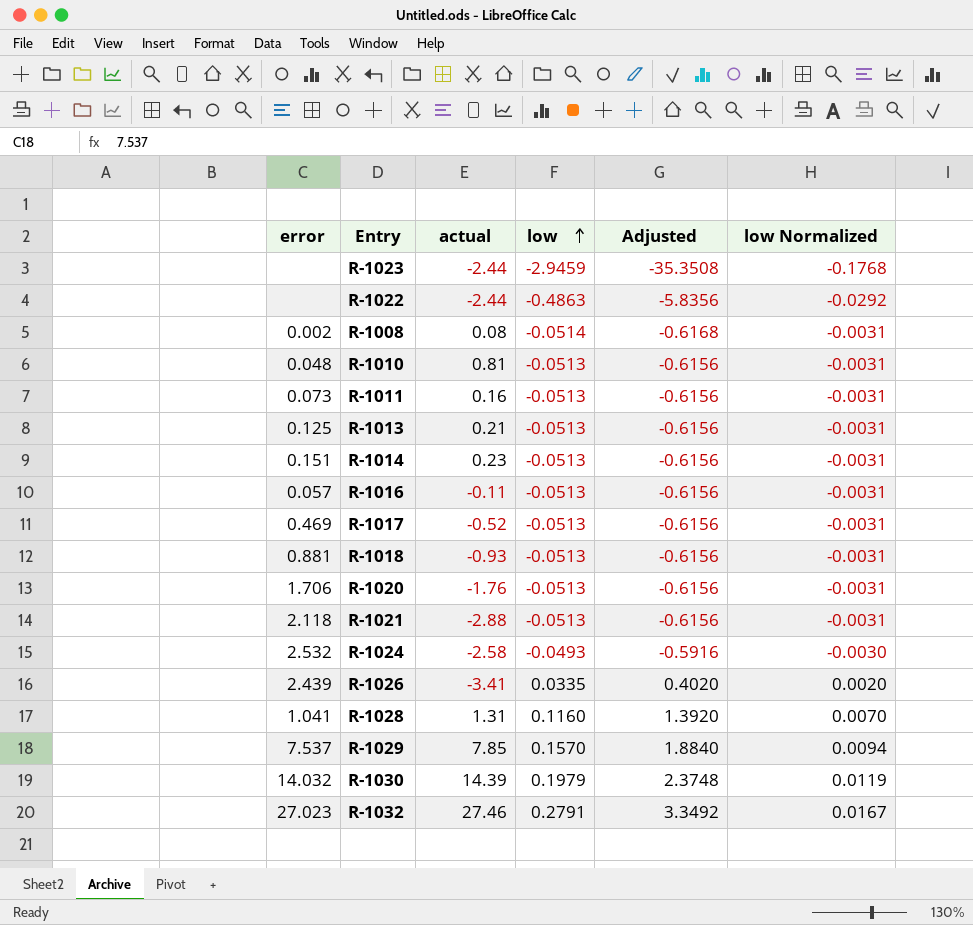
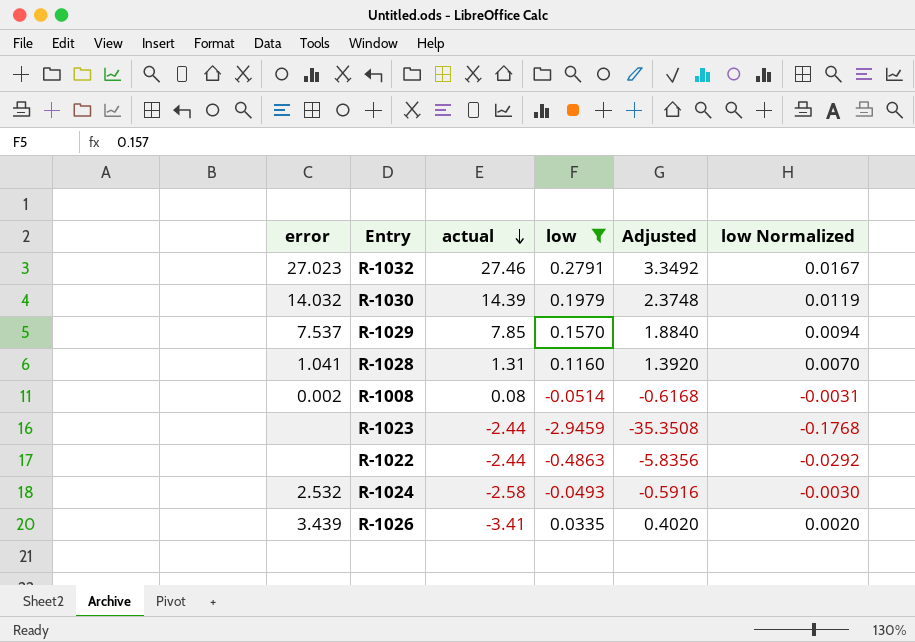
filter: none -> low != -0.0513
row order: low ascending -> actual descending
R-1026 | error: 2.439 -> 3.439

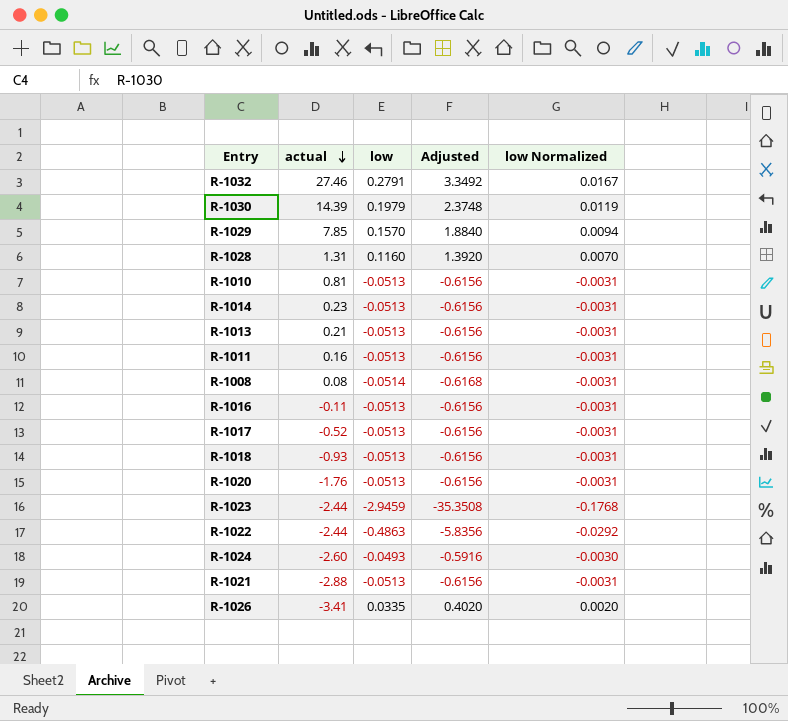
filter: low != -0.0513 -> none
column error | position: 1 -> none
R-1024 | actual: -2.58 -> -2.60

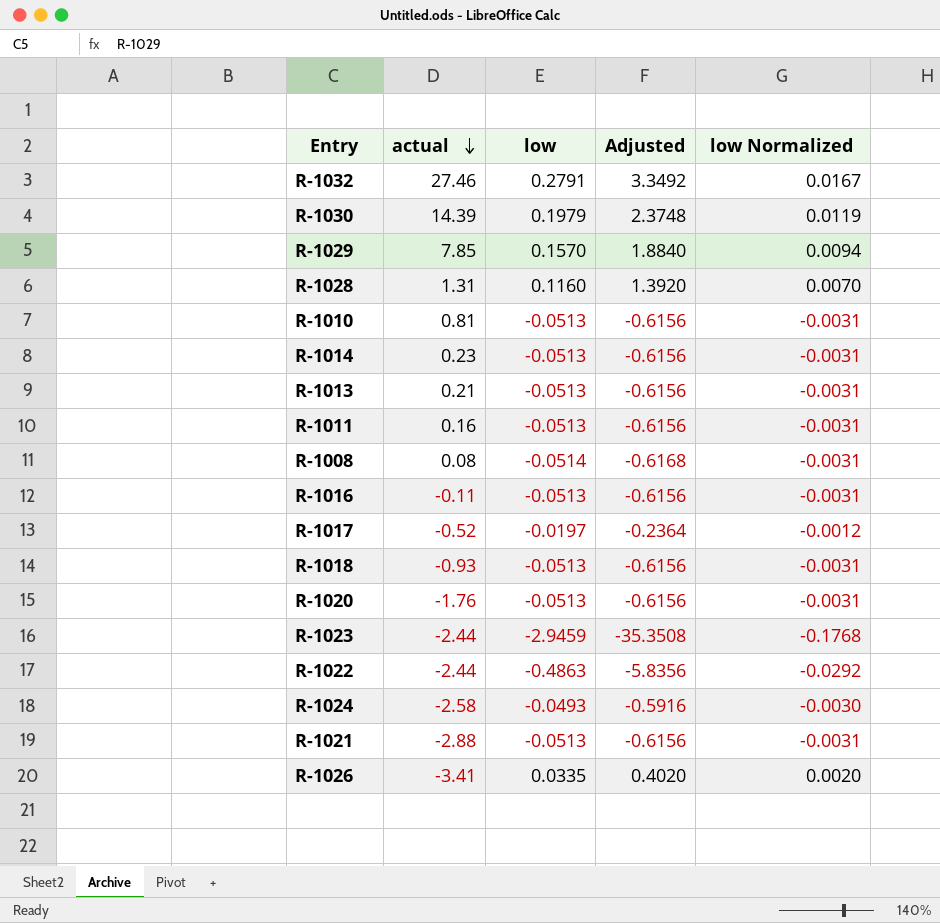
R-1017 | low: -0.0513 -> -0.0197
R-1017 | Adjusted: -0.6156 -> -0.2364
R-1017 | low Normalized: -0.0031 -> -0.0012
R-1024 | actual: -2.60 -> -2.58

